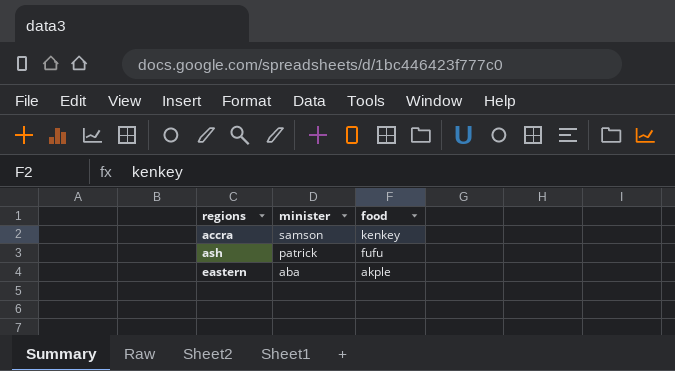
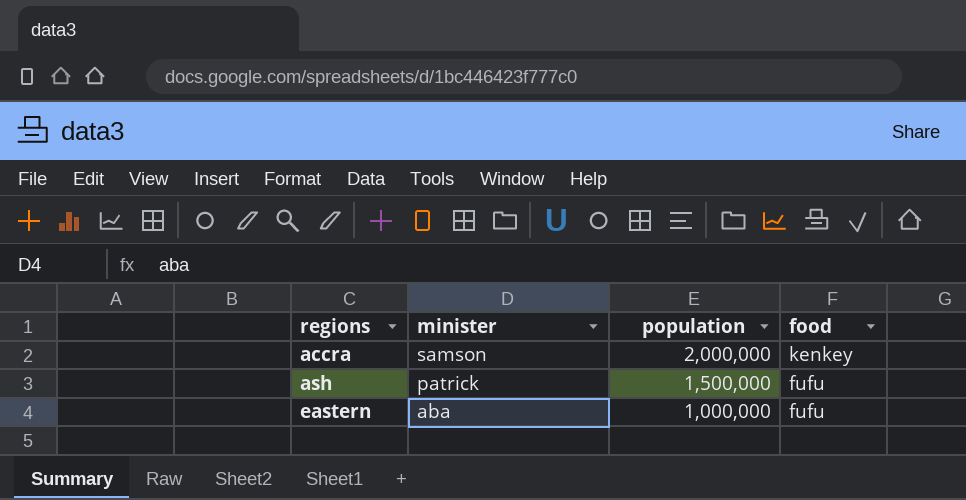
column population | position: none -> 3
eastern | food: akple -> fufu

